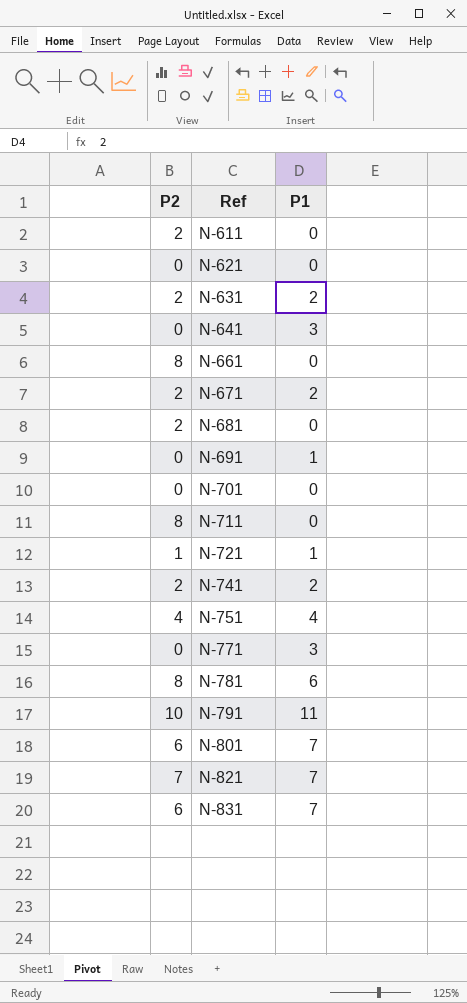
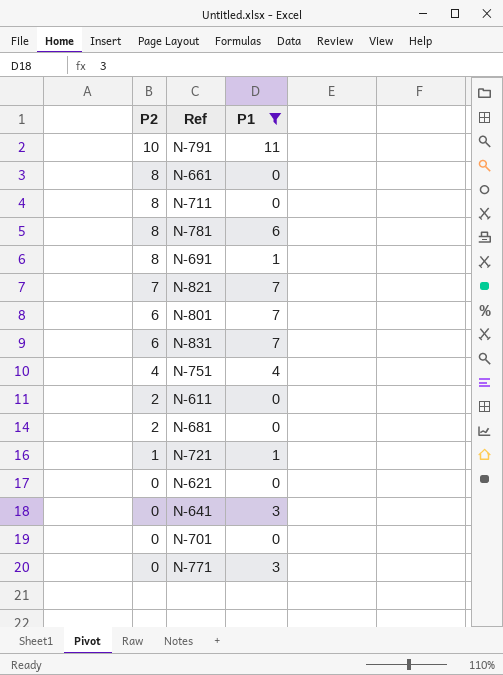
filter: none -> P1 != 2
row order: Ref ascending -> P2 descending
N-691 | P2: 0 -> 8

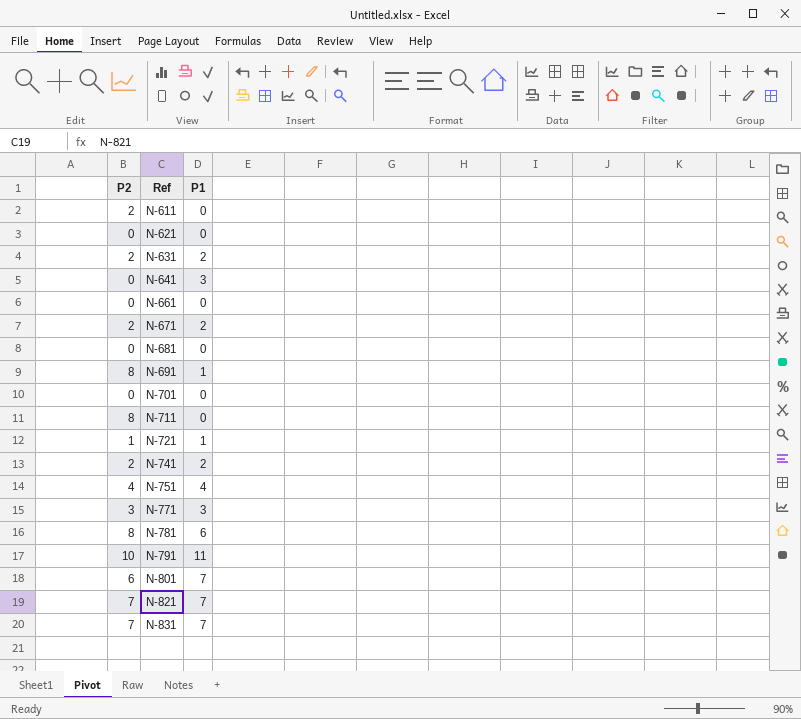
filter: P1 != 2 -> none
row order: P2 descending -> Ref ascending
N-661 | P2: 8 -> 0
N-681 | P2: 2 -> 0
N-771 | P2: 0 -> 3
N-831 | P2: 6 -> 7

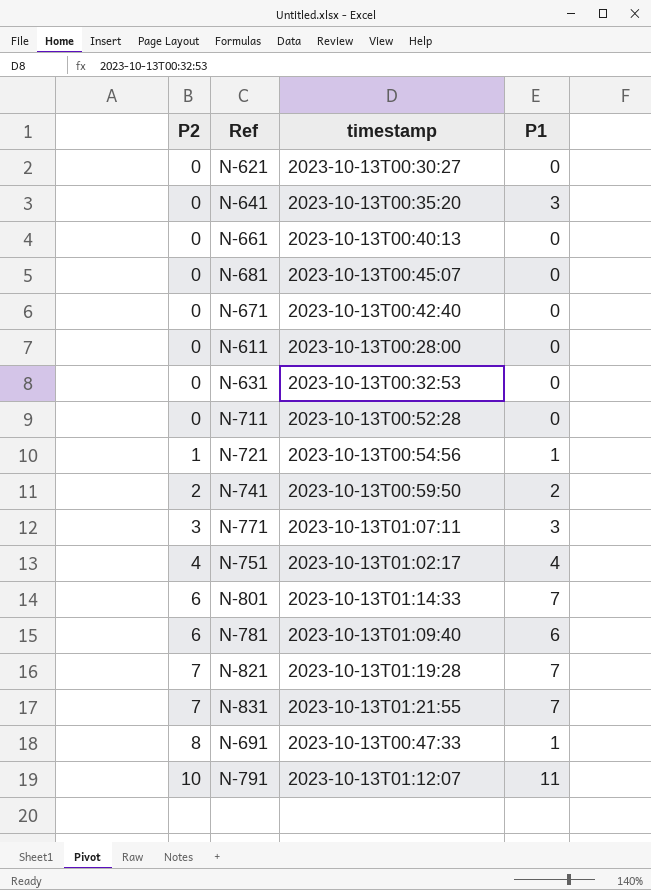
row order: Ref ascending -> P2 ascending
column timestamp | position: none -> 3
row N-701: 0 | 0 -> none
N-671 | P2: 2 -> 0
N-671 | P1: 2 -> 0
N-611 | P2: 2 -> 0
N-631 | P2: 2 -> 0
N-631 | P1: 2 -> 0
N-711 | P2: 8 -> 0
N-781 | P2: 8 -> 6

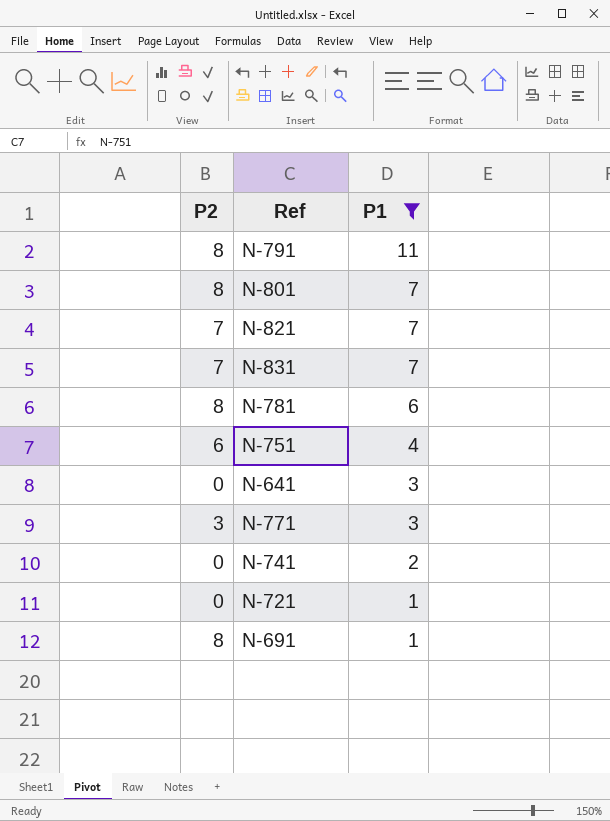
filter: none -> P1 != 0
row order: P2 ascending -> P1 descending
column timestamp | position: 3 -> none
N-791 | P2: 10 -> 8
N-801 | P2: 6 -> 8
N-781 | P2: 6 -> 8
N-751 | P2: 4 -> 6
N-741 | P2: 2 -> 0
N-721 | P2: 1 -> 0

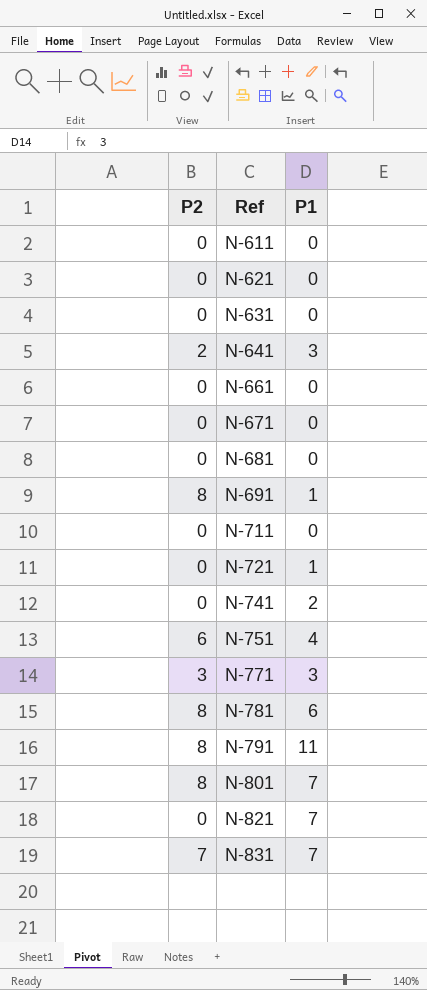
filter: P1 != 0 -> none
row order: P1 descending -> Ref ascending
N-641 | P2: 0 -> 2
N-821 | P2: 7 -> 0

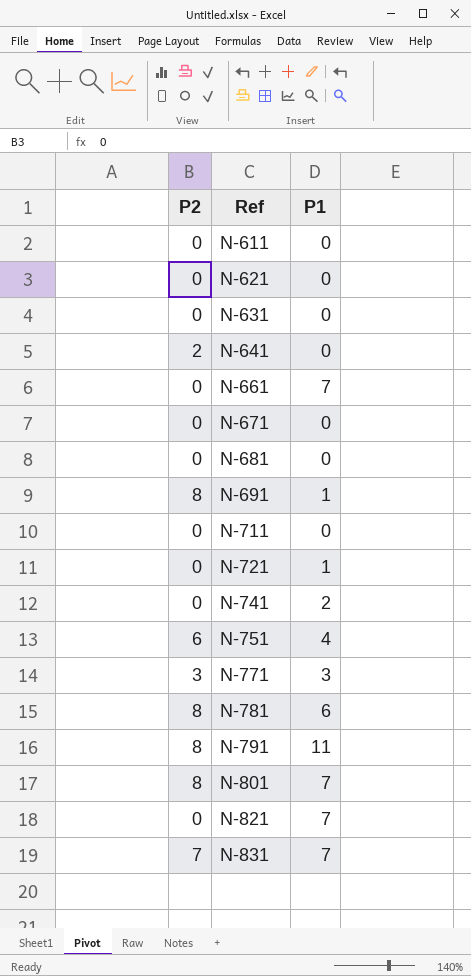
N-641 | P1: 3 -> 0
N-661 | P1: 0 -> 7

